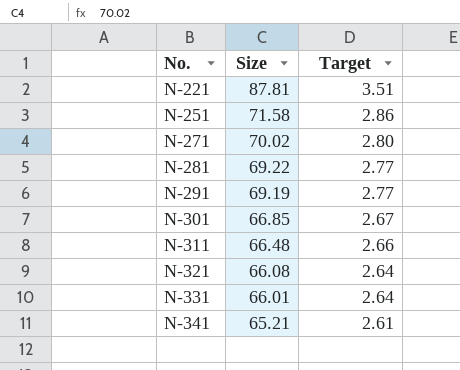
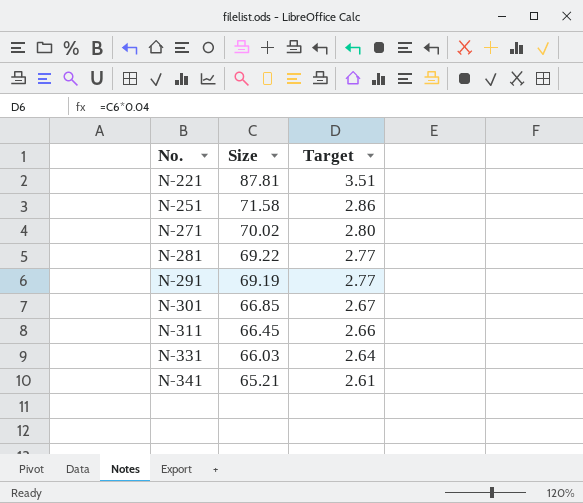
row N-321: 66.08 | 2.64 -> none
N-311 | Size: 66.48 -> 66.45
N-331 | Size: 66.01 -> 66.03

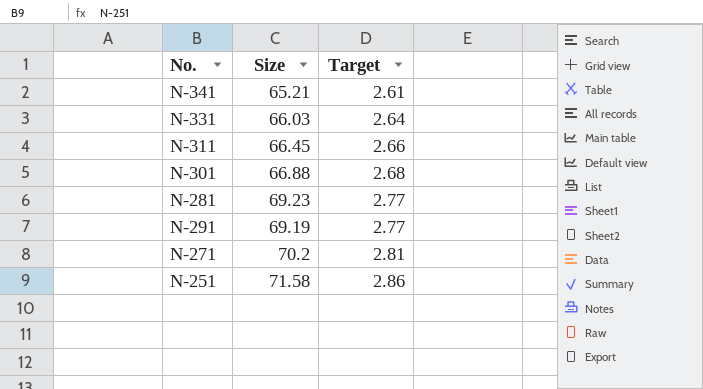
row order: No. ascending -> Target ascending
row N-221: 87.81 | 3.51 -> none
N-301 | Size: 66.85 -> 66.88
N-301 | Target: 2.67 -> 2.68
N-281 | Size: 69.22 -> 69.23
N-271 | Size: 70.02 -> 70.2
N-271 | Target: 2.80 -> 2.81

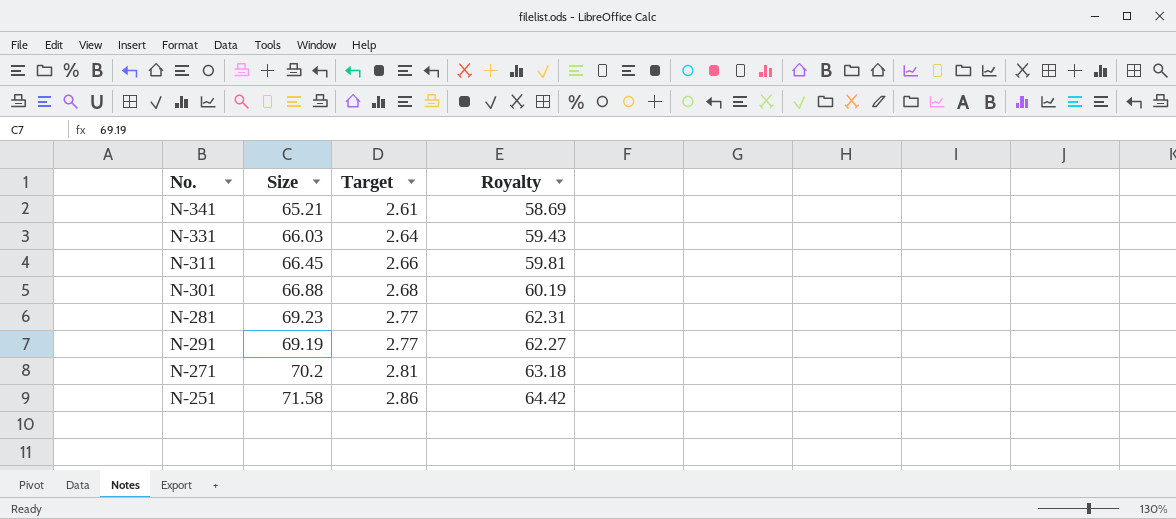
column Royalty | formula: none -> [Size] * 0.9

